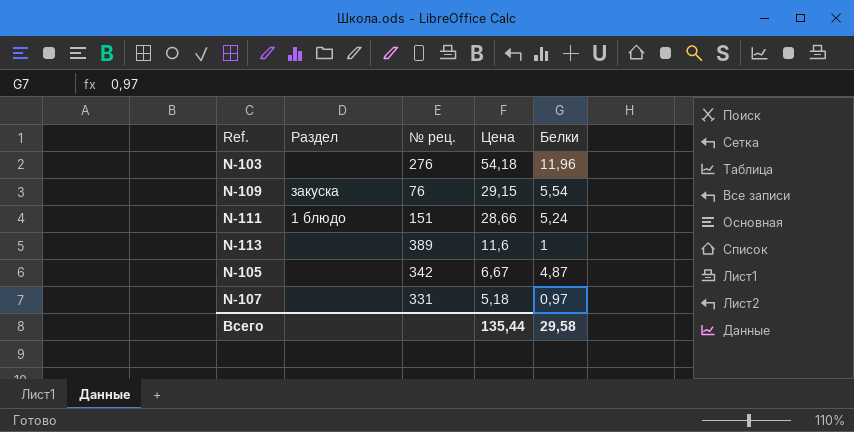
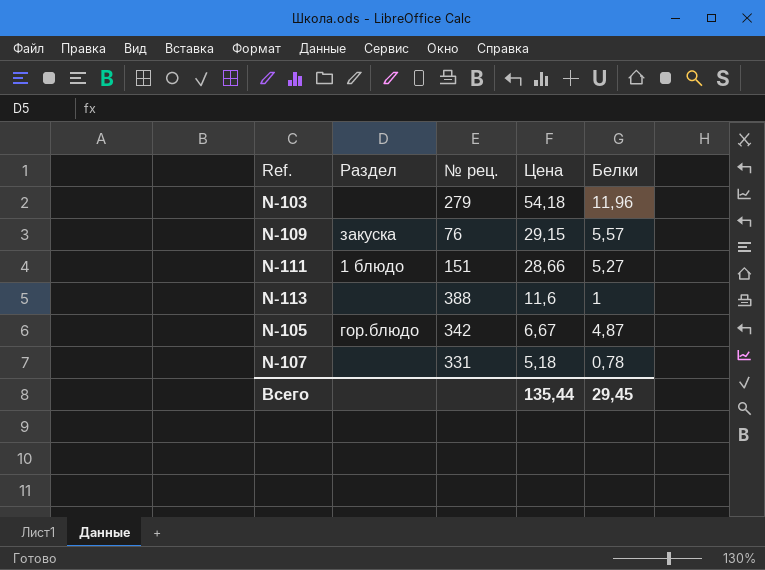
N-103 | № рец.: 276 -> 279
N-109 | Белки: 5,54 -> 5,57
N-111 | Белки: 5,24 -> 5,27
N-113 | № рец.: 389 -> 388
N-105 | Раздел: none -> гор.блюдо
N-107 | Белки: 0,97 -> 0,78
Всего | Белки: 29,58 -> 29,45

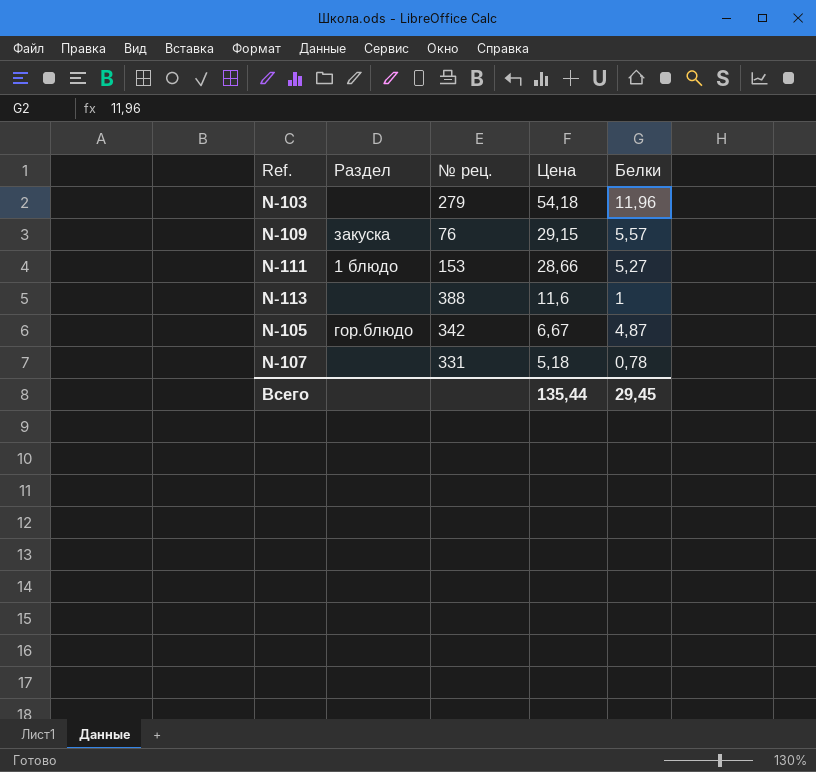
N-111 | № рец.: 151 -> 153

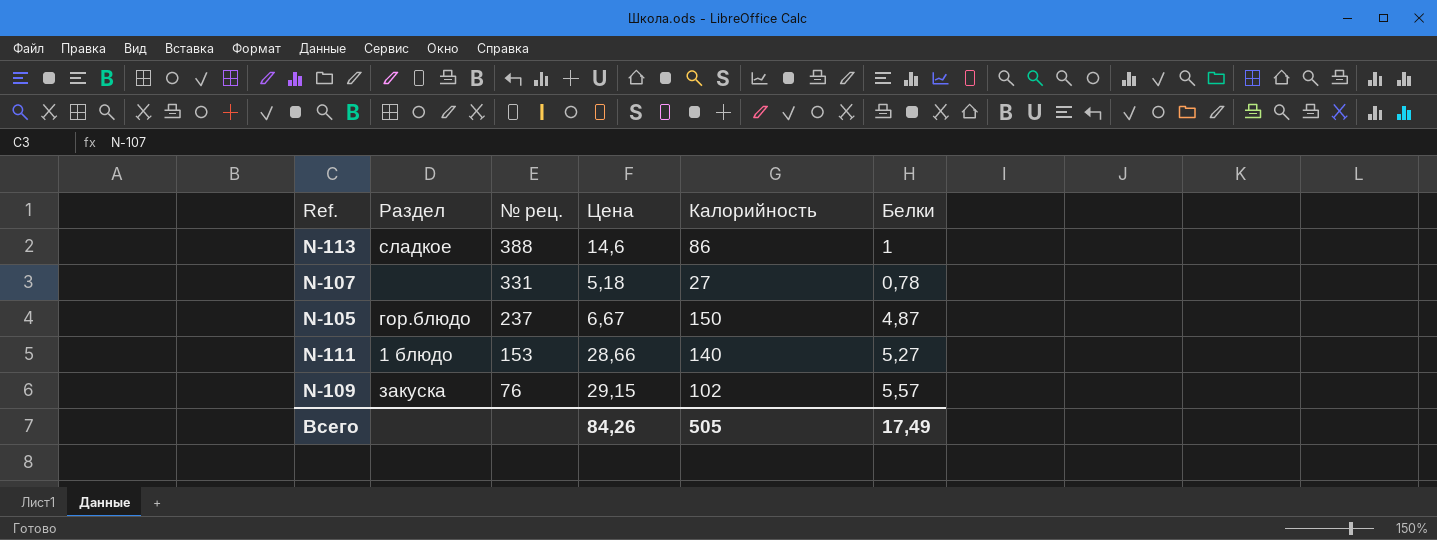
row order: Цена descending -> № рец. descending
column Калорийность | position: none -> 5
row N-103: none | 279 | 54,18 | 11,96 -> none
N-113 | Раздел: none -> сладкое
N-113 | Цена: 11,6 -> 14,6
N-105 | № рец.: 342 -> 237
Всего | Цена: 135,44 -> 84,26
Всего | Белки: 29,45 -> 17,49

